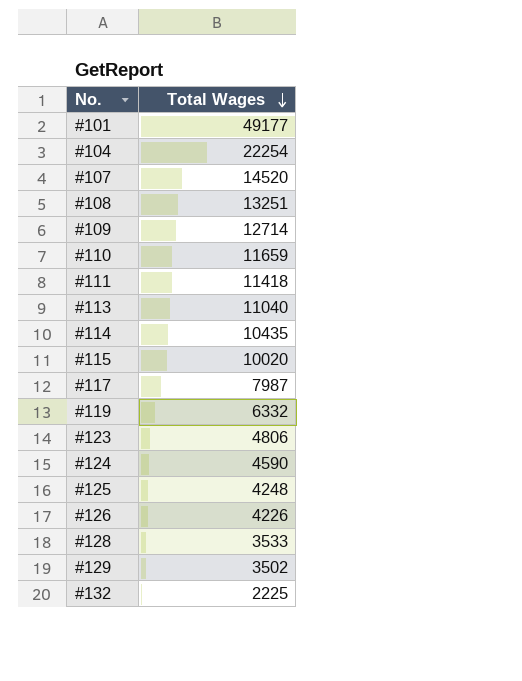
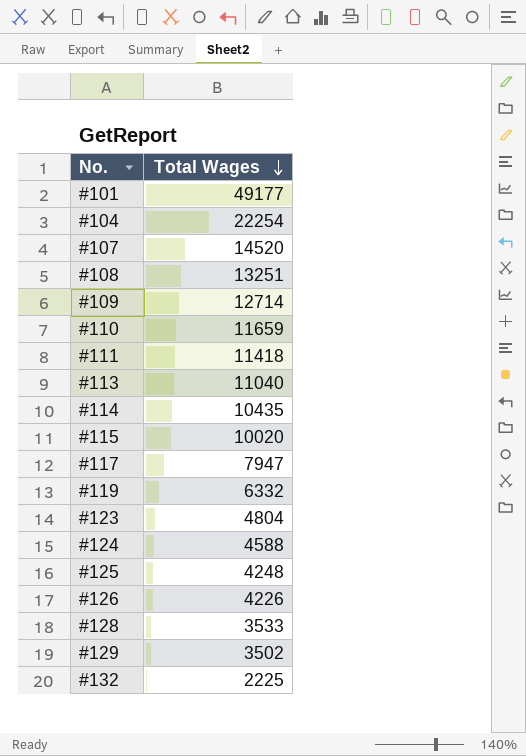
#117 | Total Wages: 7987 -> 7947
#123 | Total Wages: 4806 -> 4804
#124 | Total Wages: 4590 -> 4588

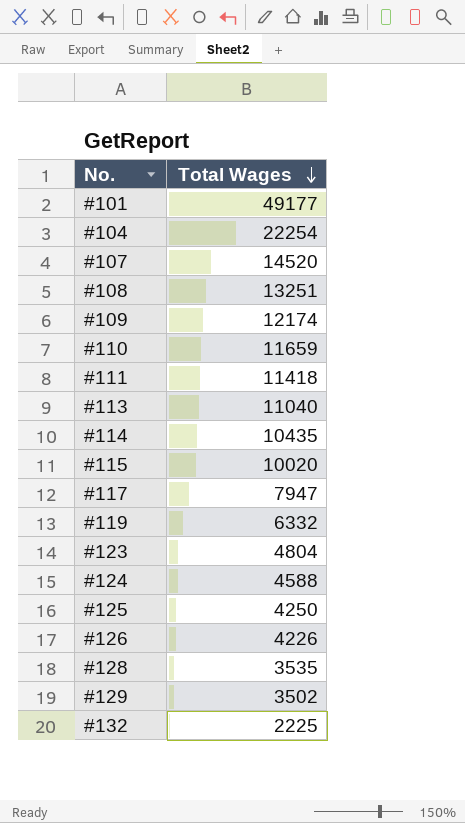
#109 | Total Wages: 12714 -> 12174
#125 | Total Wages: 4248 -> 4250
#128 | Total Wages: 3533 -> 3535

